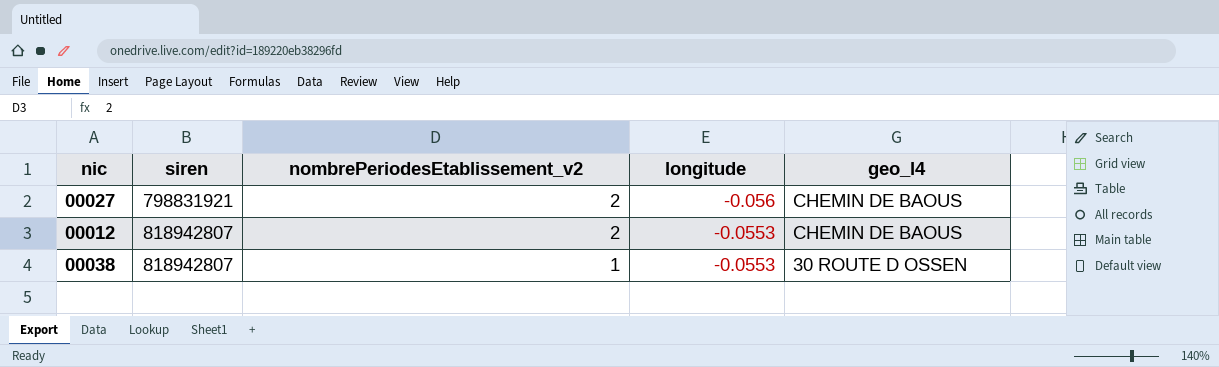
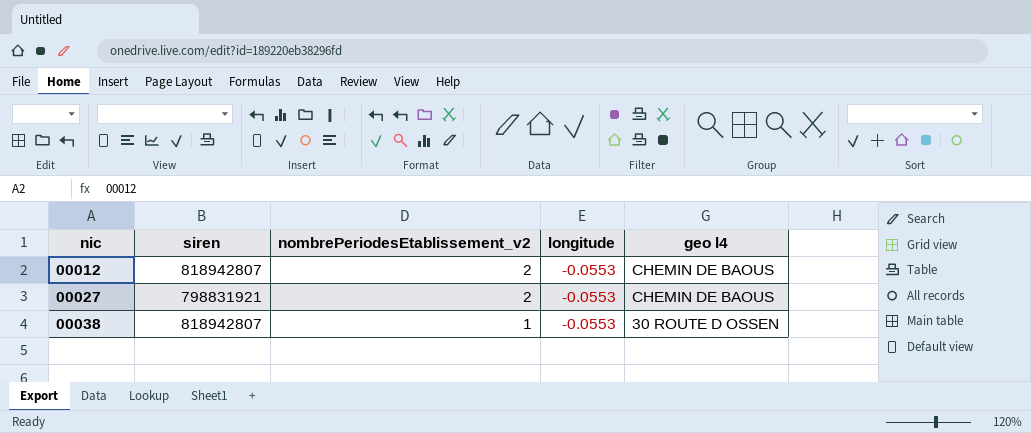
row order: siren ascending -> nic ascending
column name: geo_l4 -> geo l4
00027 | longitude: -0.056 -> -0.0553

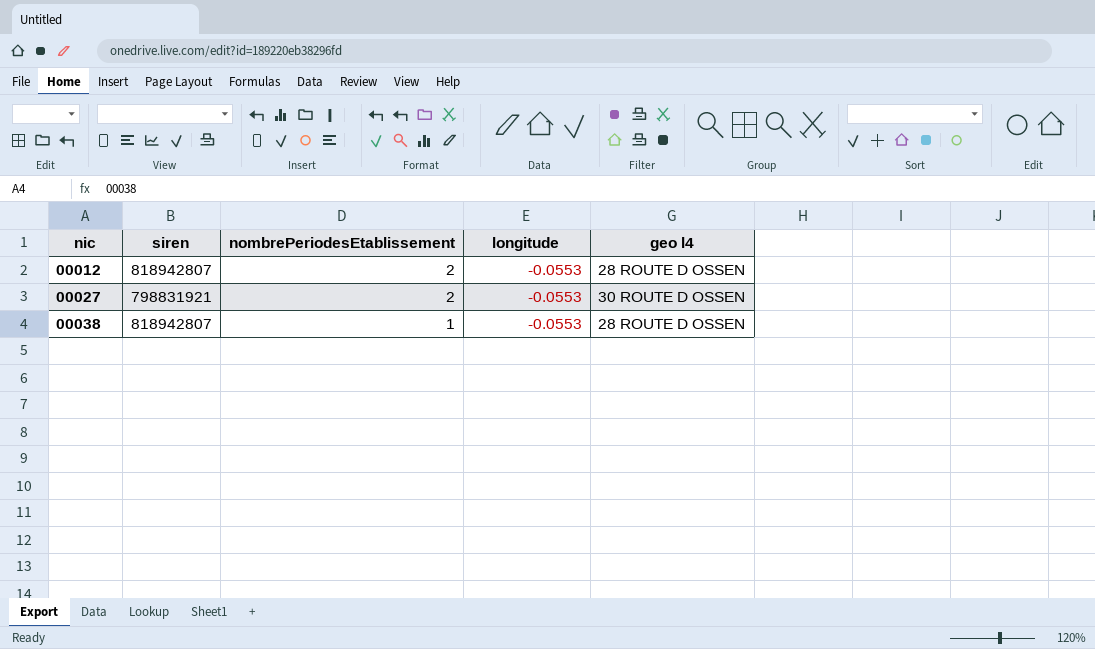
column name: nombrePeriodesEtablissement_v2 -> nombrePeriodesEtablissement
00012 | geo l4: CHEMIN DE BAOUS -> 28 ROUTE D OSSEN
00027 | geo l4: CHEMIN DE BAOUS -> 30 ROUTE D OSSEN
00038 | geo l4: 30 ROUTE D OSSEN -> 28 ROUTE D OSSEN

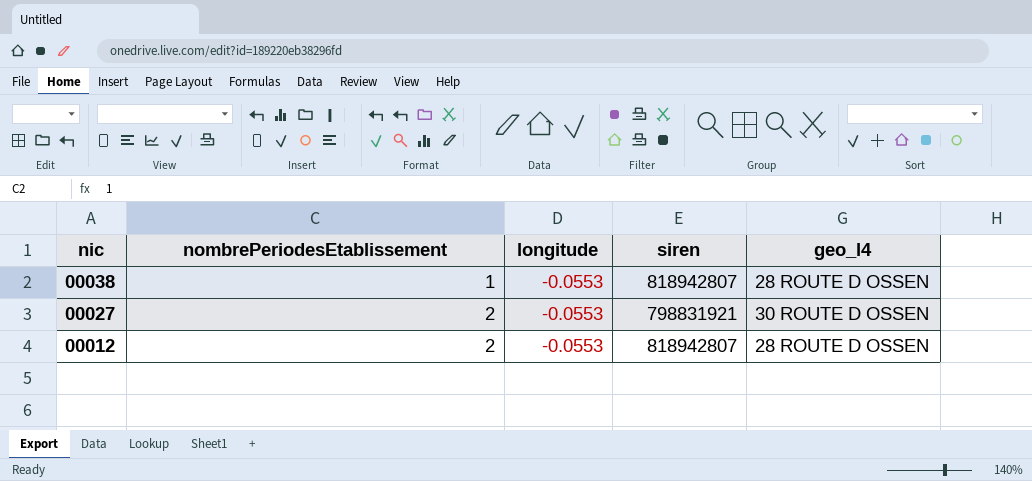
row order: nic ascending -> nic descending
column siren | position: 2 -> 4
column name: geo l4 -> geo_l4

